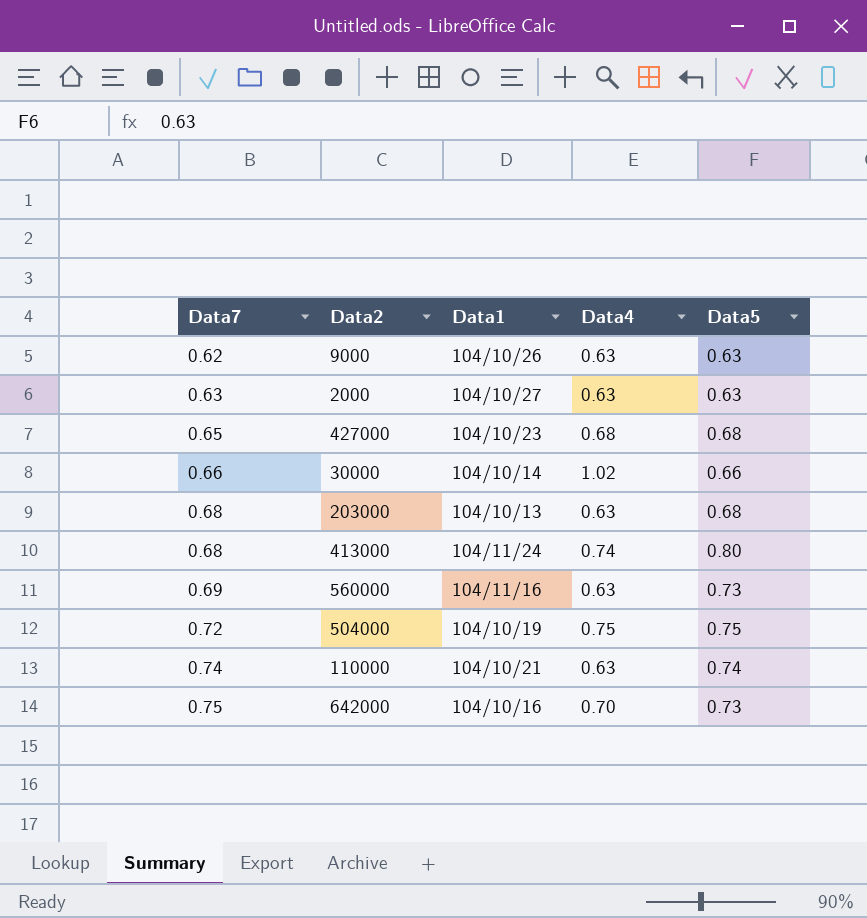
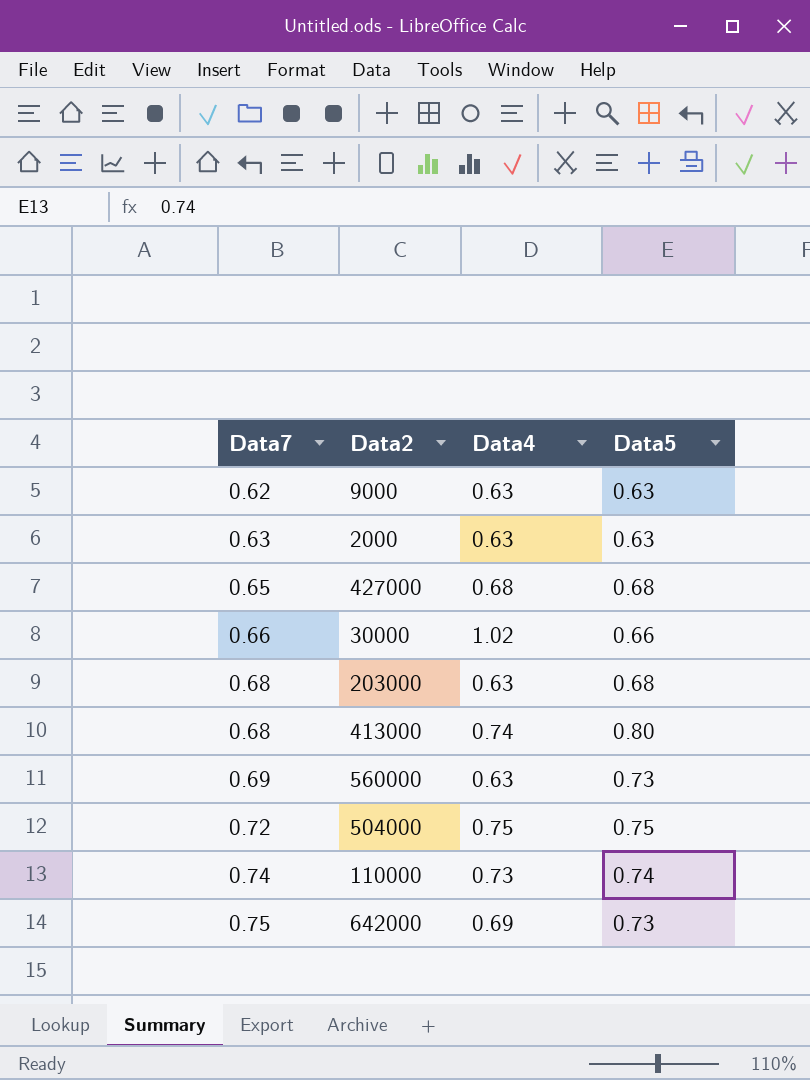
column Data1 | position: 3 -> none
110000 | Data4: 0.63 -> 0.73
642000 | Data4: 0.70 -> 0.69

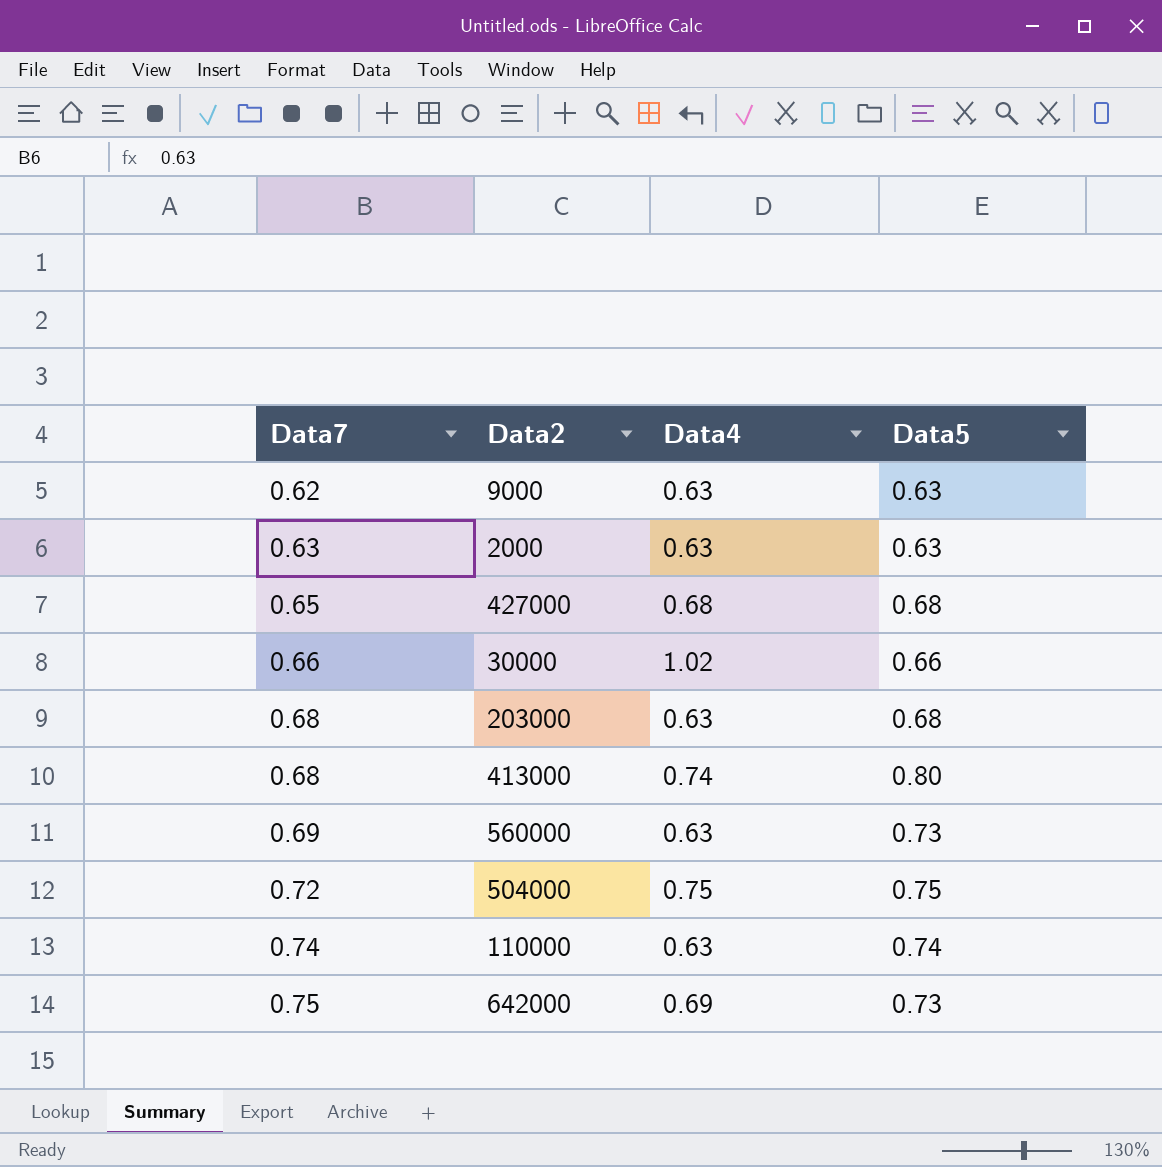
110000 | Data4: 0.73 -> 0.63

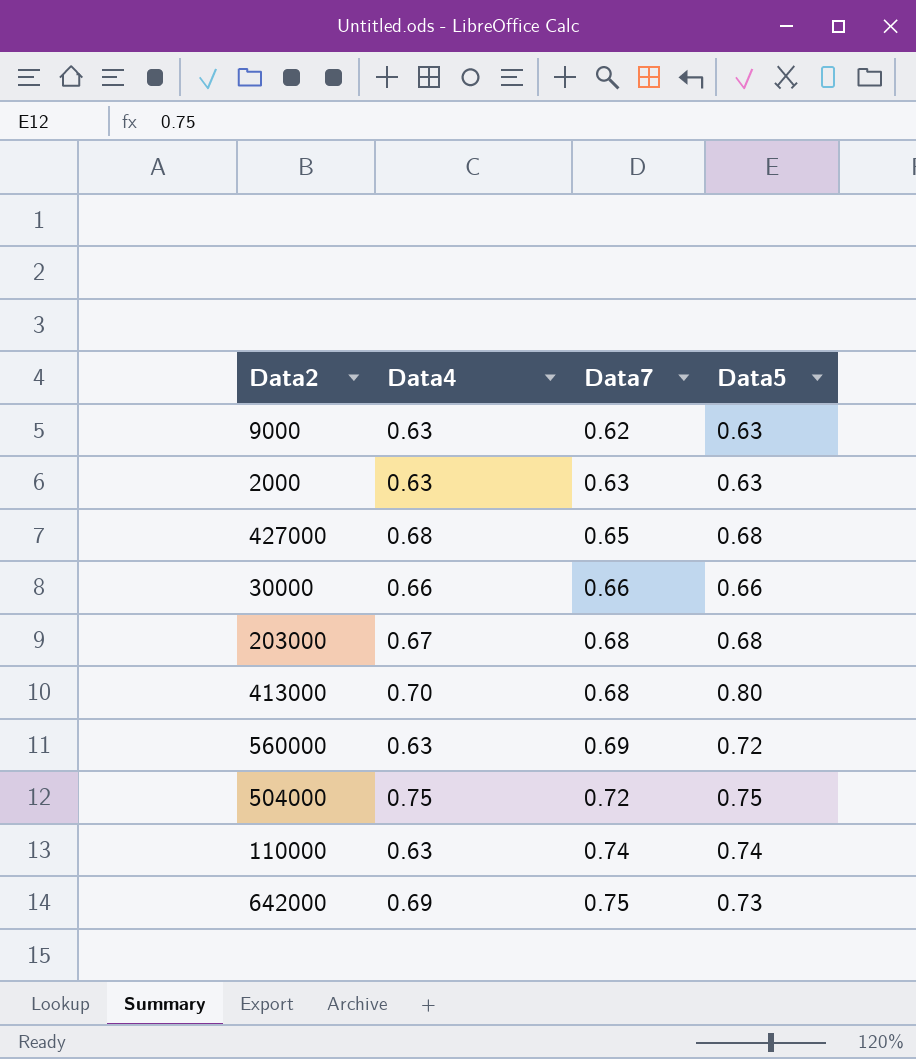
column Data7 | position: 1 -> 3
30000 | Data4: 1.02 -> 0.66
203000 | Data4: 0.63 -> 0.67
413000 | Data4: 0.74 -> 0.70
560000 | Data5: 0.73 -> 0.72

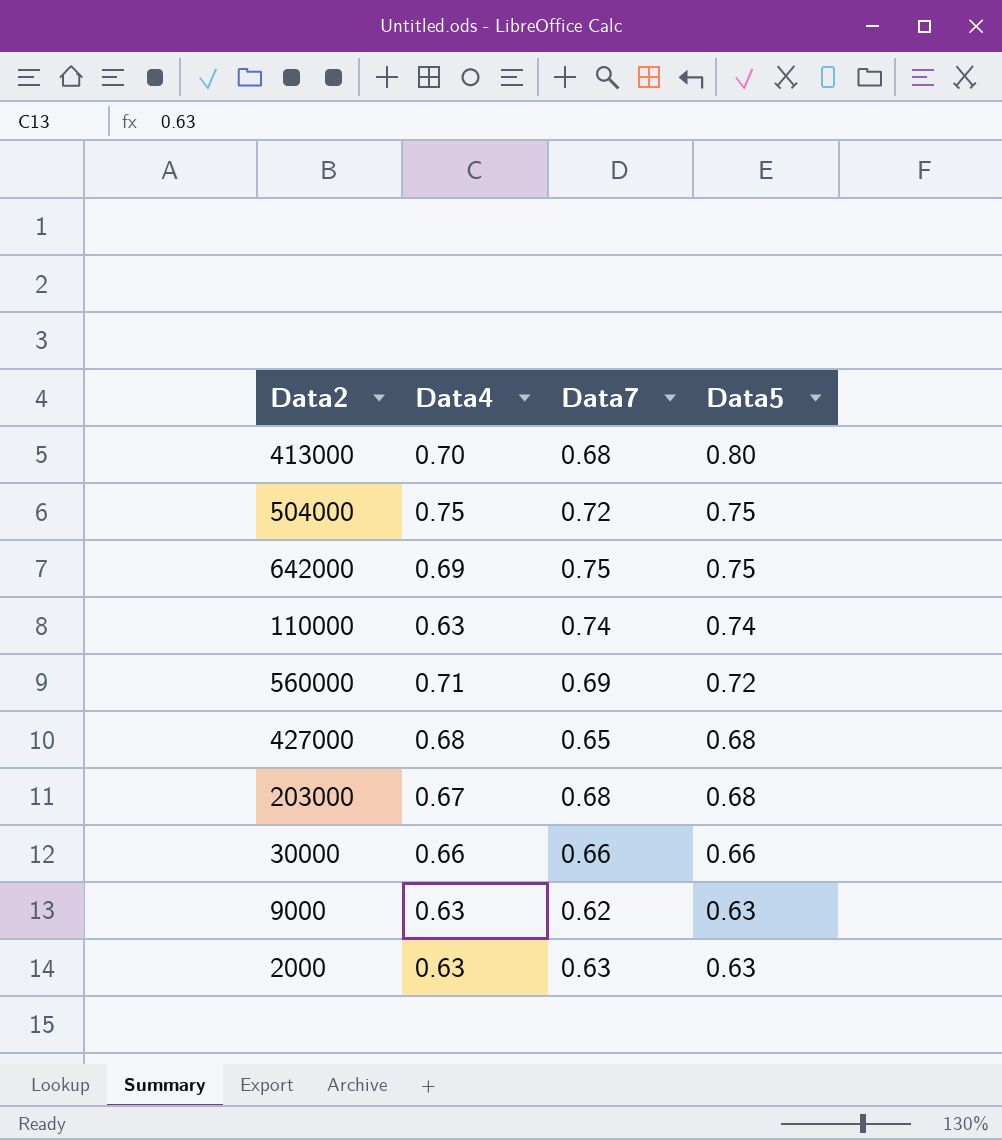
row order: Data7 ascending -> Data5 descending
642000 | Data5: 0.73 -> 0.75
560000 | Data4: 0.63 -> 0.71

